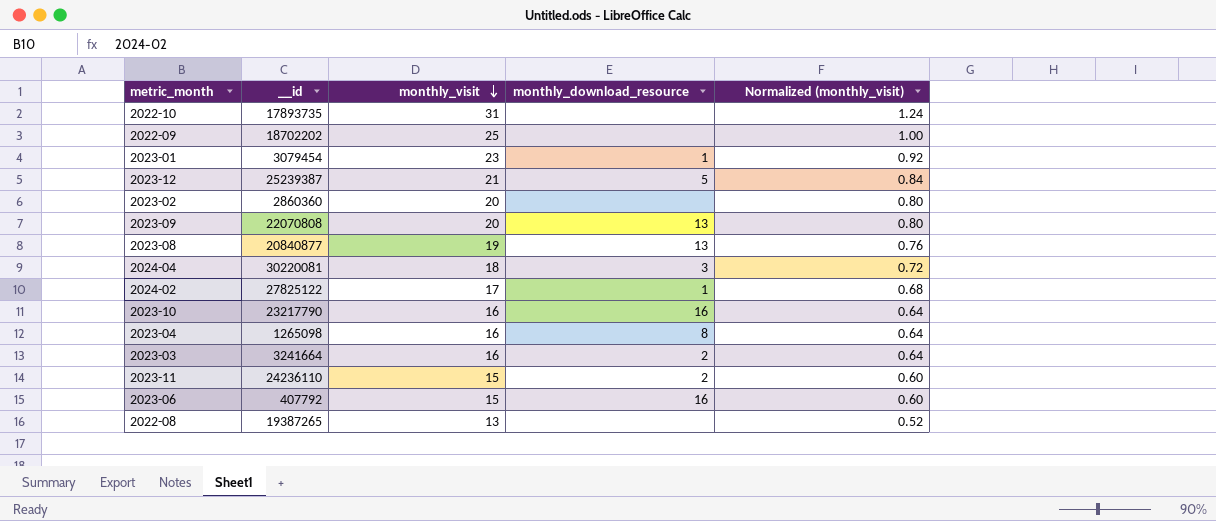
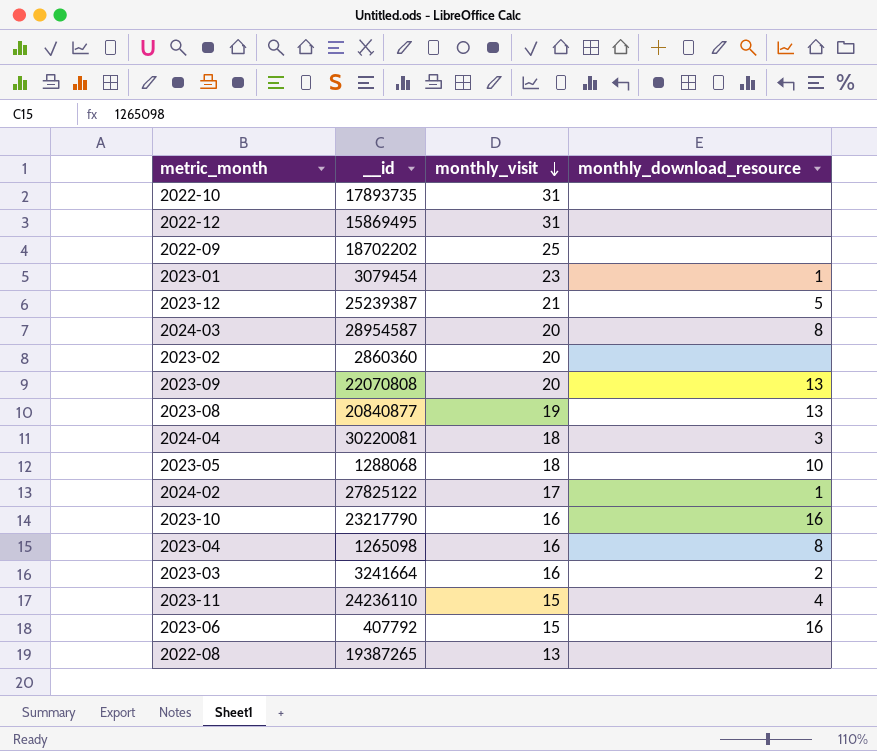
column Normalized (monthly_visit) | formula: [monthly_visit] * 0.04 -> none
row 2022-12: none -> 15869495 | 31 | none
row 2024-03: none -> 28954587 | 20 | 8
row 2023-05: none -> 1288068 | 18 | 10
2023-11 | monthly_download_resource: 2 -> 4

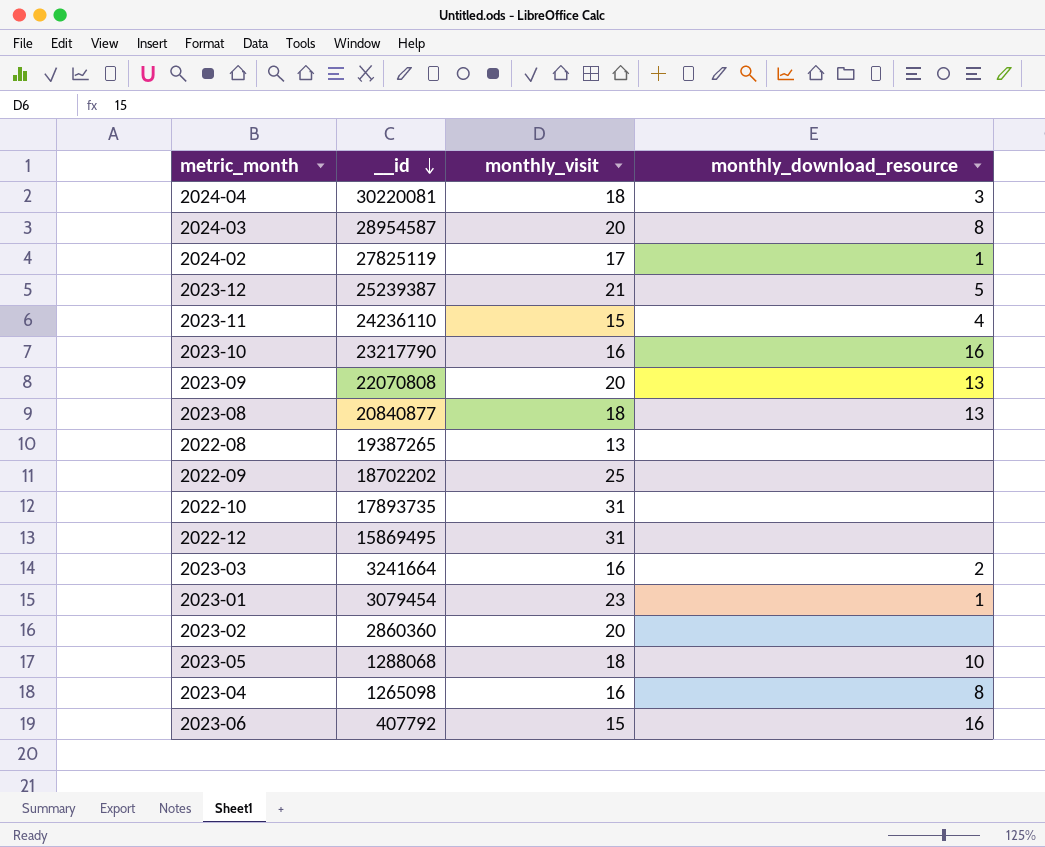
row order: monthly_visit descending -> __id descending
2024-02 | __id: 27825122 -> 27825119
2023-08 | monthly_visit: 19 -> 18

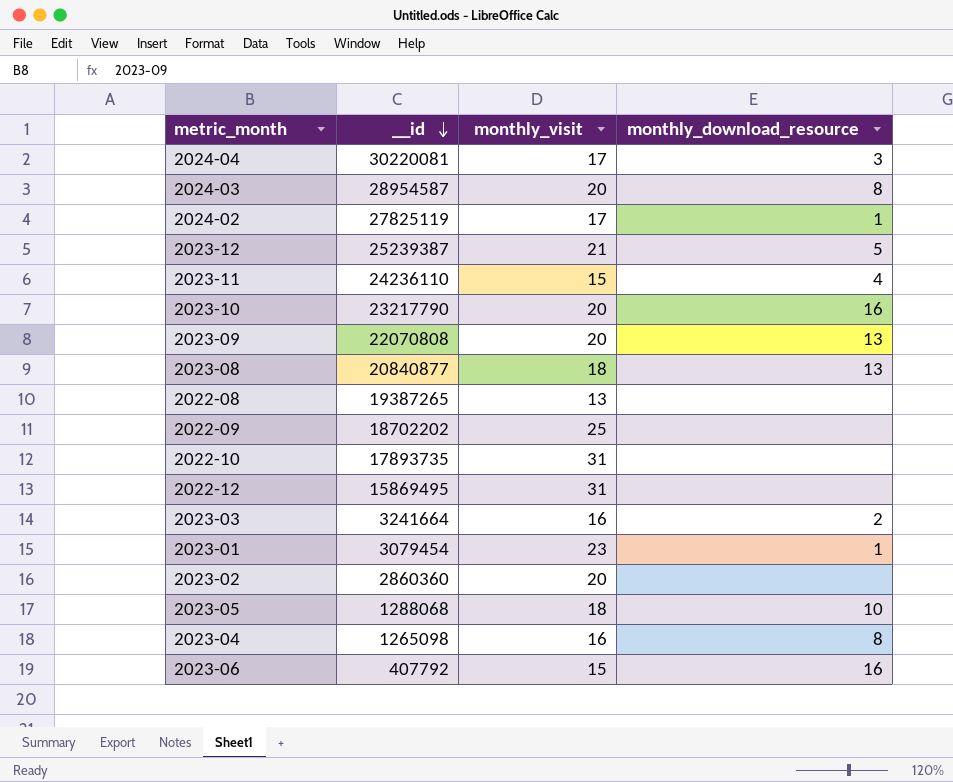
2024-04 | monthly_visit: 18 -> 17
2023-10 | monthly_visit: 16 -> 20

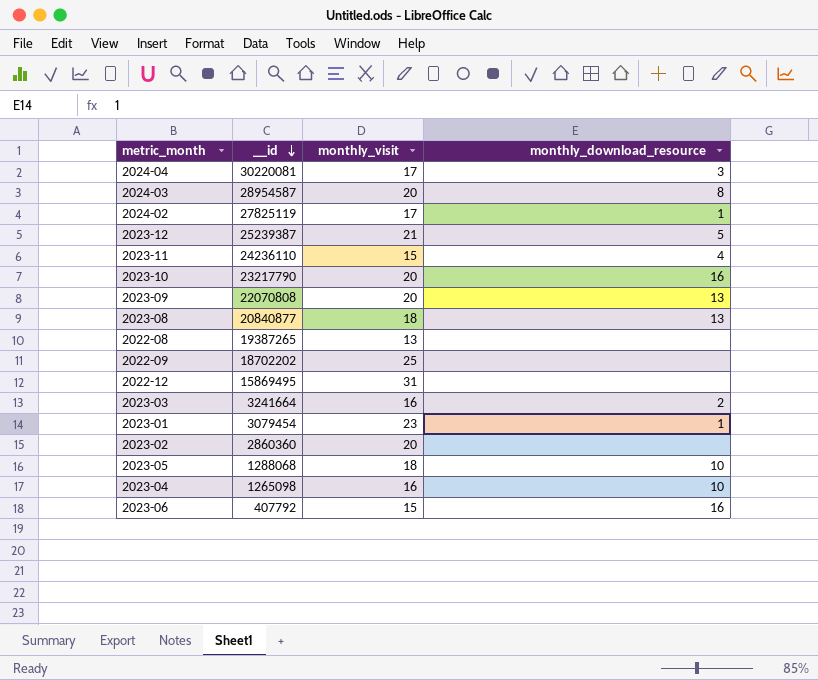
row 2022-10: 17893735 | 31 | none -> none
2023-04 | monthly_download_resource: 8 -> 10

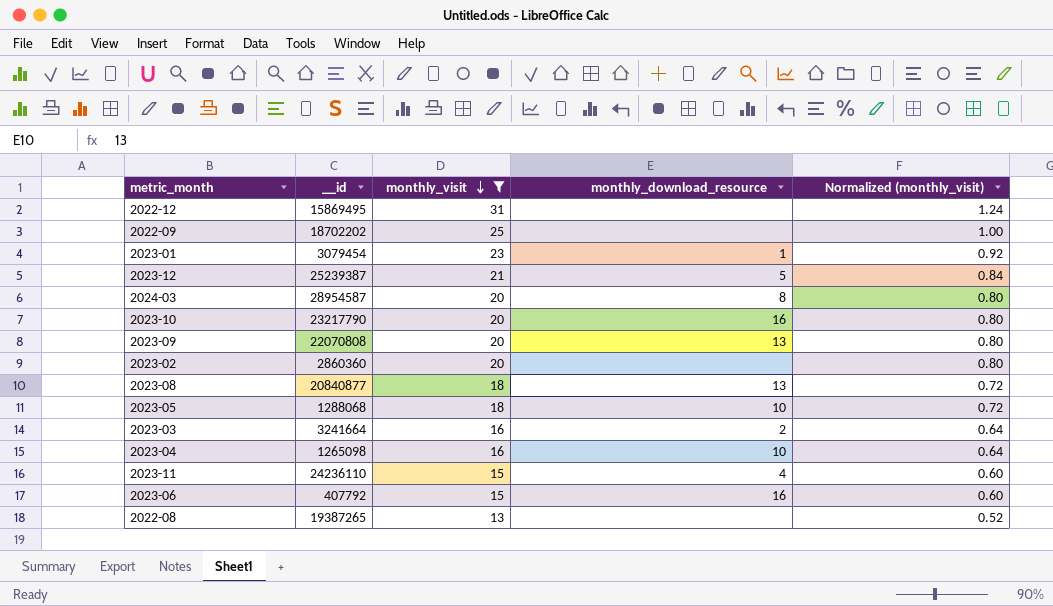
filter: none -> monthly_visit != 17
row order: __id descending -> monthly_visit descending
column Normalized (monthly_visit) | formula: none -> [monthly_visit] * 0.04

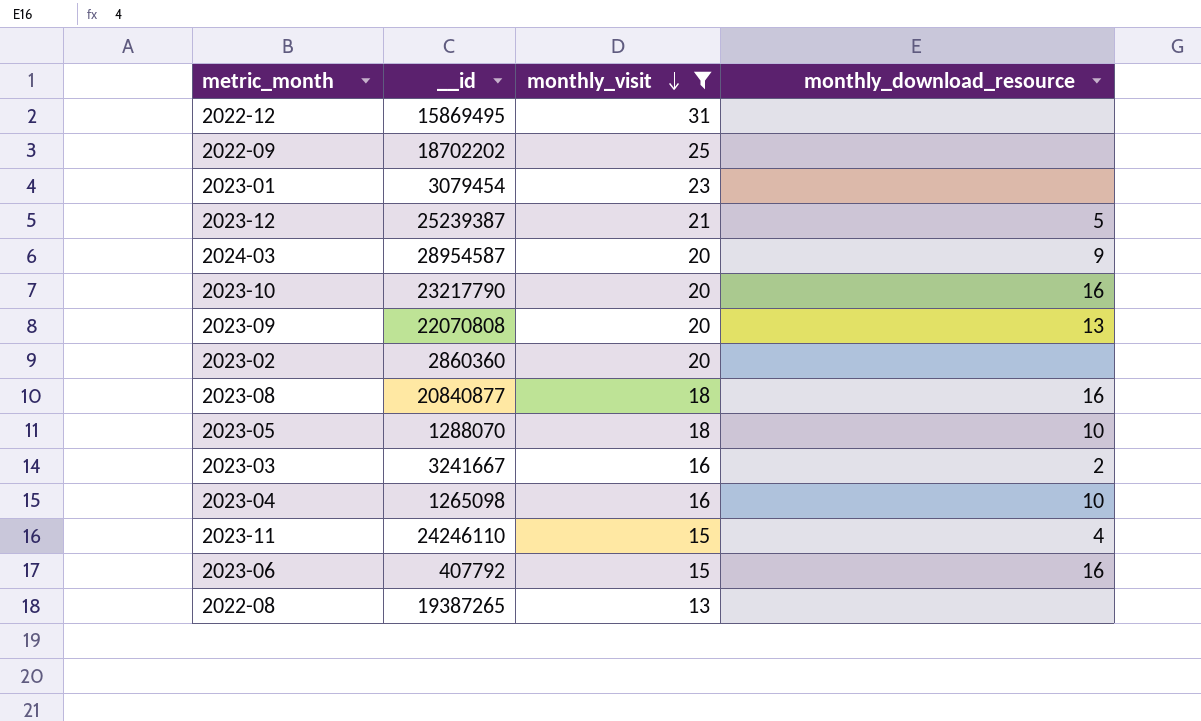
column Normalized (monthly_visit) | formula: [monthly_visit] * 0.04 -> none
2023-01 | monthly_download_resource: 1 -> none
2024-03 | monthly_download_resource: 8 -> 9
2023-08 | monthly_download_resource: 13 -> 16
2023-05 | __id: 1288068 -> 1288070
2023-03 | __id: 3241664 -> 3241667
2023-11 | __id: 24236110 -> 24246110

